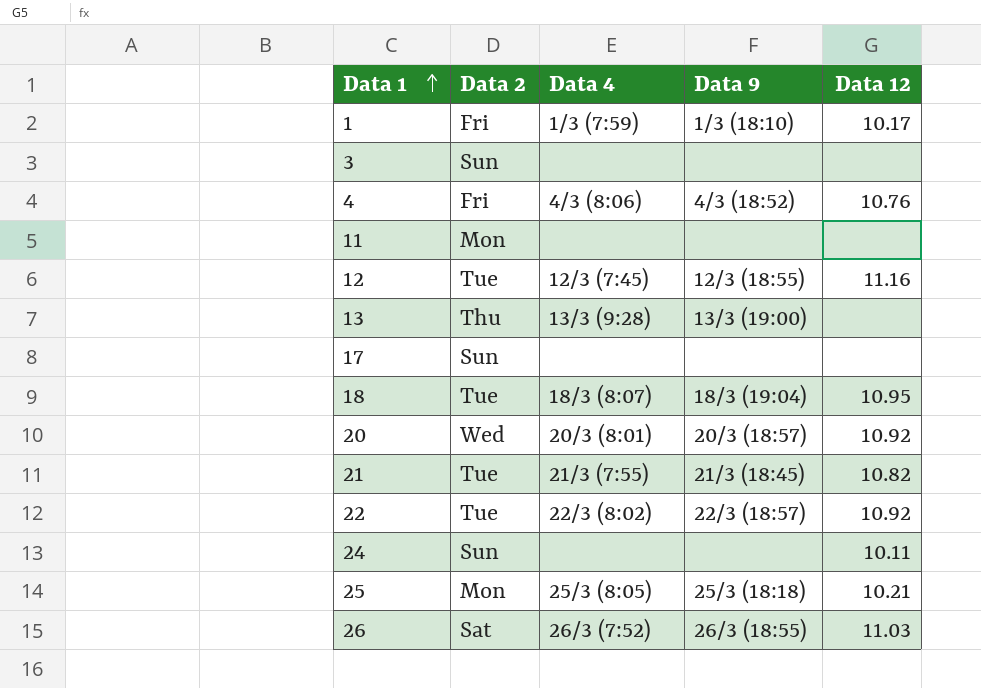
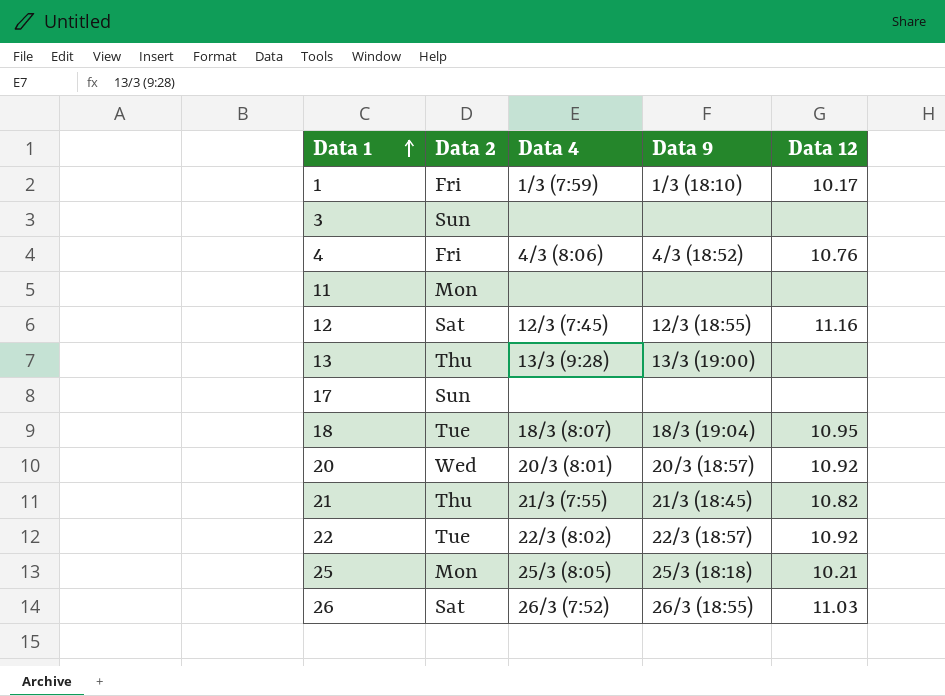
row 24: Sun | none | none | 10.11 -> none
12 | Data 2: Tue -> Sat
21 | Data 2: Tue -> Thu

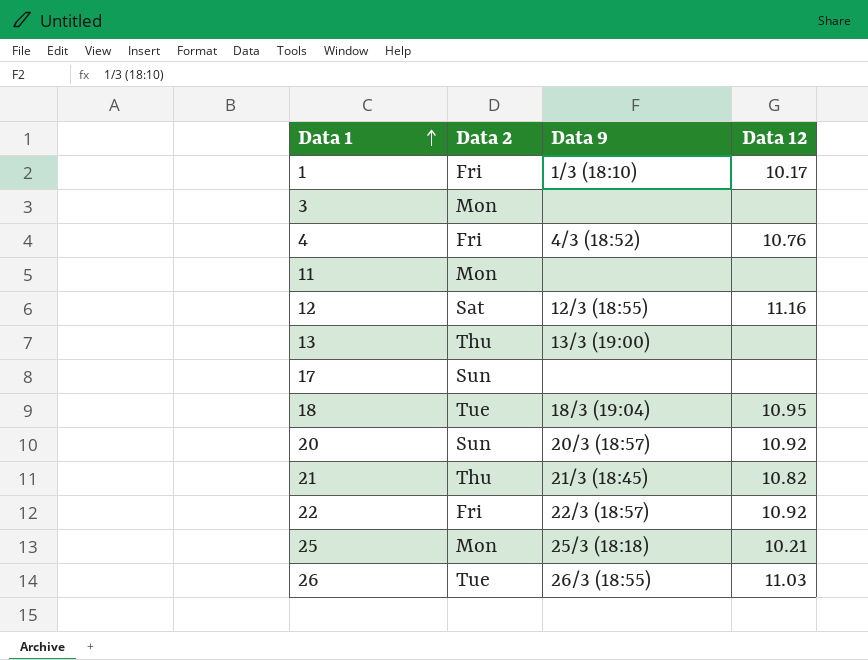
column Data 4 | position: 3 -> none
3 | Data 2: Sun -> Mon
20 | Data 2: Wed -> Sun
22 | Data 2: Tue -> Fri
26 | Data 2: Sat -> Tue

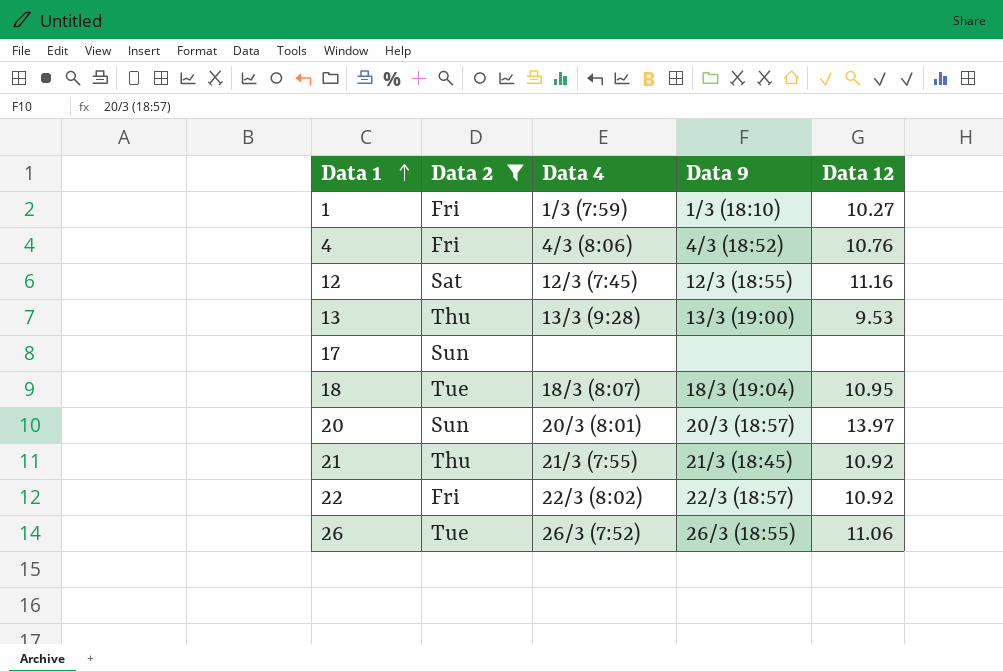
filter: none -> Data 2 != Mon
column Data 4 | position: none -> 3
1 | Data 12: 10.17 -> 10.27
13 | Data 12: none -> 9.53
20 | Data 12: 10.92 -> 13.97
21 | Data 12: 10.82 -> 10.92
26 | Data 12: 11.03 -> 11.06

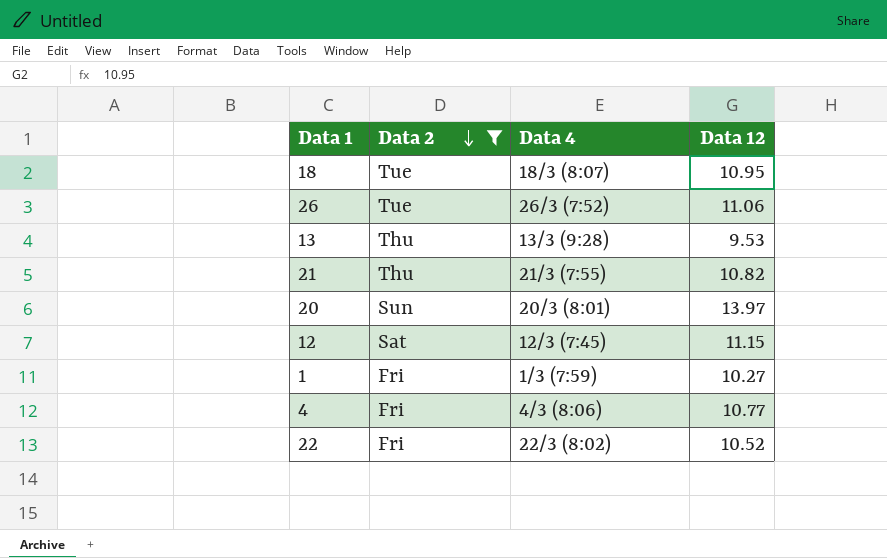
row order: Data 1 ascending -> Data 2 descending
column Data 9 | position: 4 -> none
row 17: Sun | none | none | none -> none
21 | Data 12: 10.92 -> 10.82
12 | Data 12: 11.16 -> 11.15
4 | Data 12: 10.76 -> 10.77
22 | Data 12: 10.92 -> 10.52

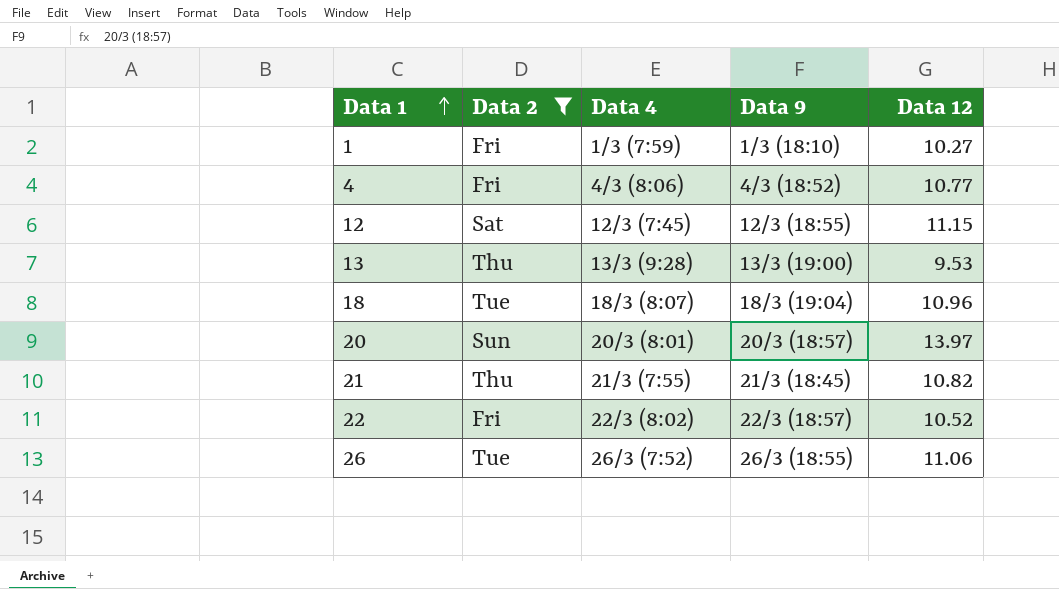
row order: Data 2 descending -> Data 1 ascending
column Data 9 | position: none -> 4
18 | Data 12: 10.95 -> 10.96

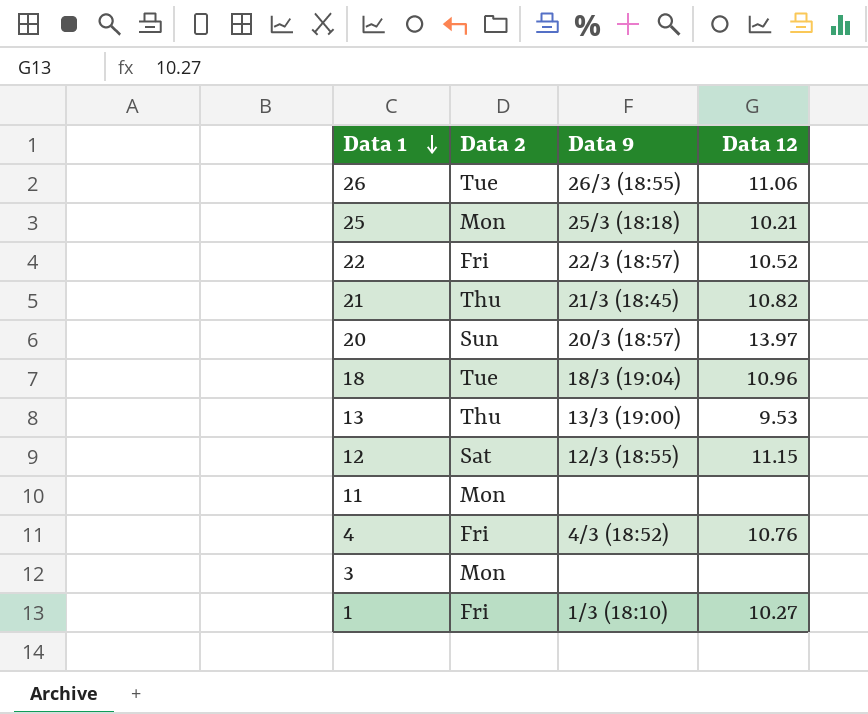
filter: Data 2 != Mon -> none
row order: Data 1 ascending -> Data 1 descending
column Data 4 | position: 3 -> none
4 | Data 12: 10.77 -> 10.76

